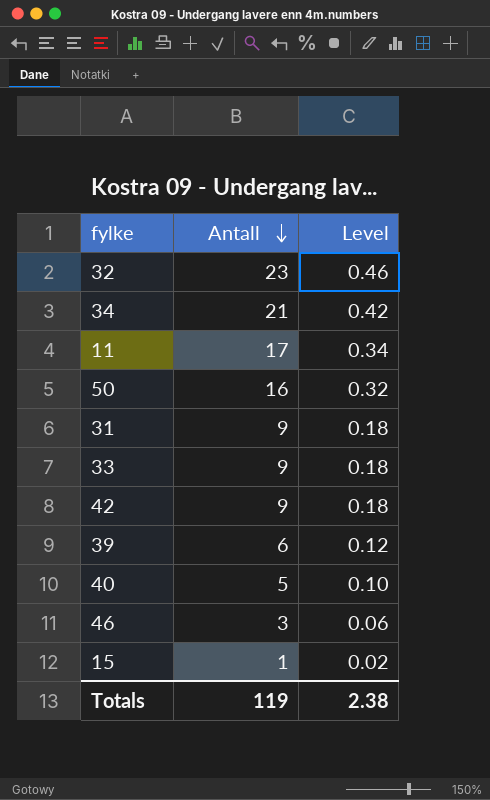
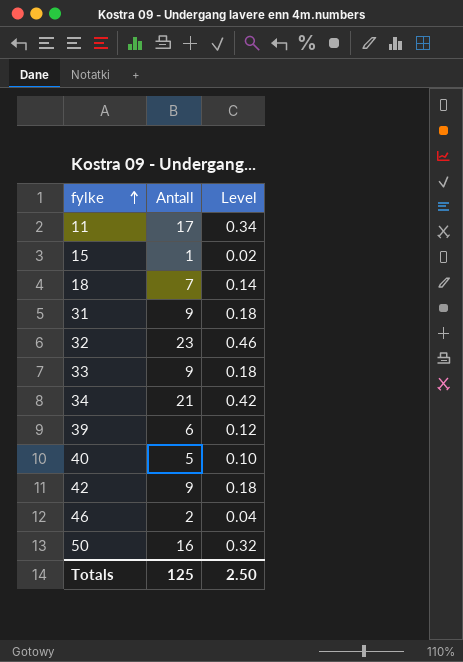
row order: Antall descending -> fylke ascending
row 18: none -> 7 | 0.14
46 | Antall: 3 -> 2
46 | Level: 0.06 -> 0.04
Totals | Antall: 119 -> 125
Totals | Level: 2.38 -> 2.50

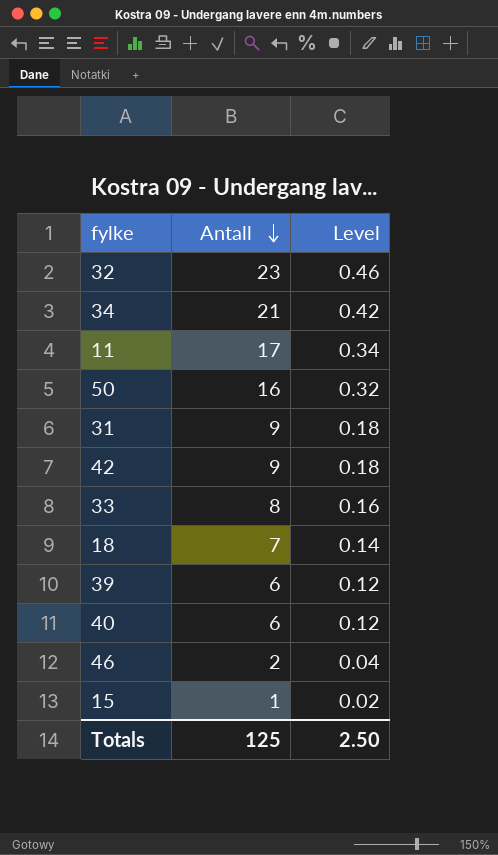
row order: fylke ascending -> Antall descending
33 | Antall: 9 -> 8
33 | Level: 0.18 -> 0.16
40 | Antall: 5 -> 6
40 | Level: 0.10 -> 0.12

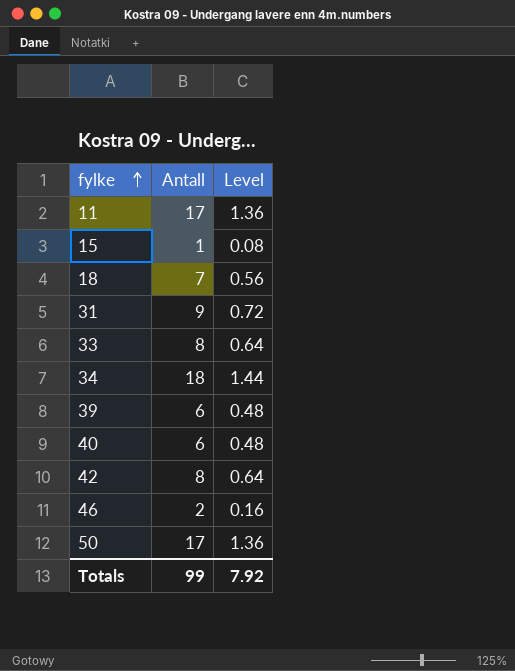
row order: Antall descending -> fylke ascending
column Level | formula: [Antall] * 0.02 -> [Antall] * 0.08
row 32: 23 | 0.46 -> none
34 | Antall: 21 -> 18
42 | Antall: 9 -> 8
50 | Antall: 16 -> 17
Totals | Antall: 125 -> 99
Totals | Level: 2.50 -> 7.92

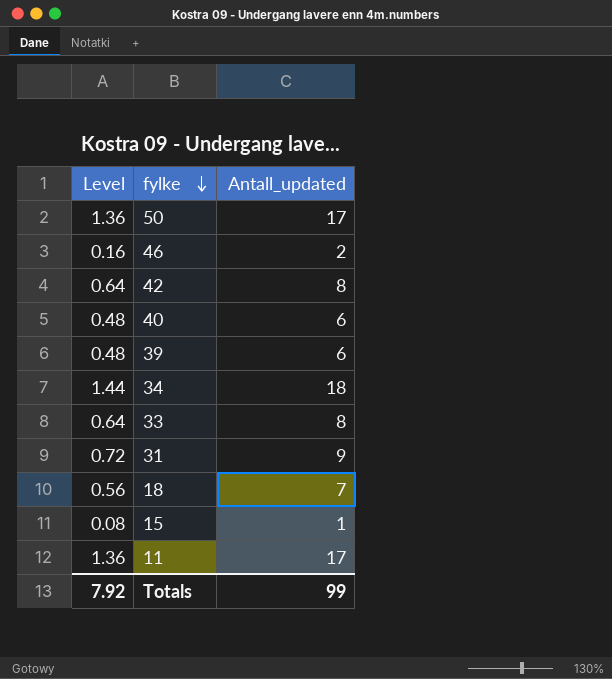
row order: fylke ascending -> fylke descending
column Level | position: 3 -> 1
column name: Antall -> Antall_updated

